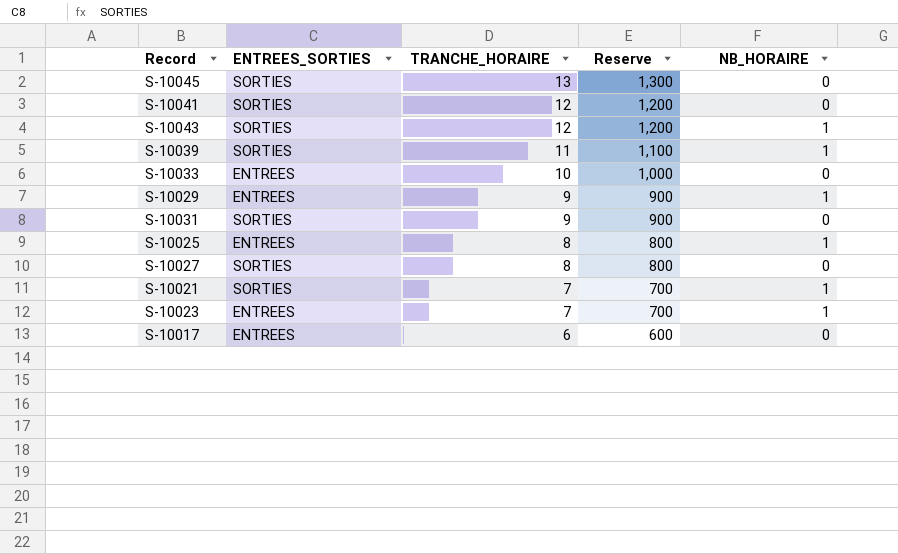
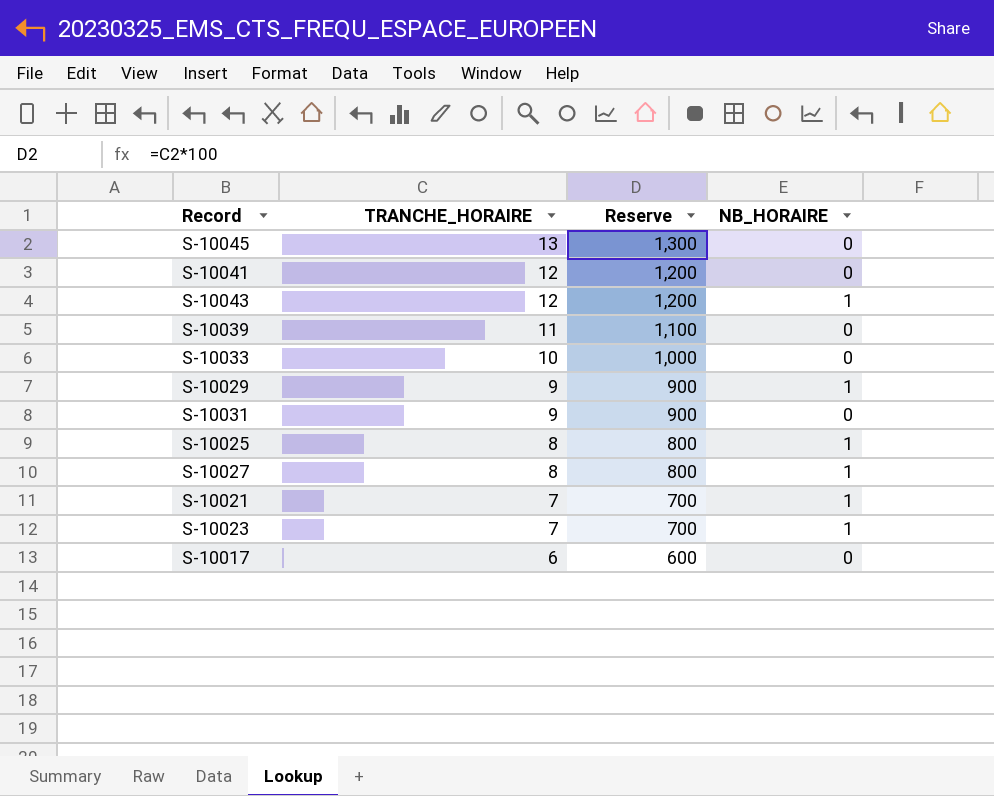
column ENTREES_SORTIES | position: 2 -> none
S-10039 | NB_HORAIRE: 1 -> 0
S-10027 | NB_HORAIRE: 0 -> 1

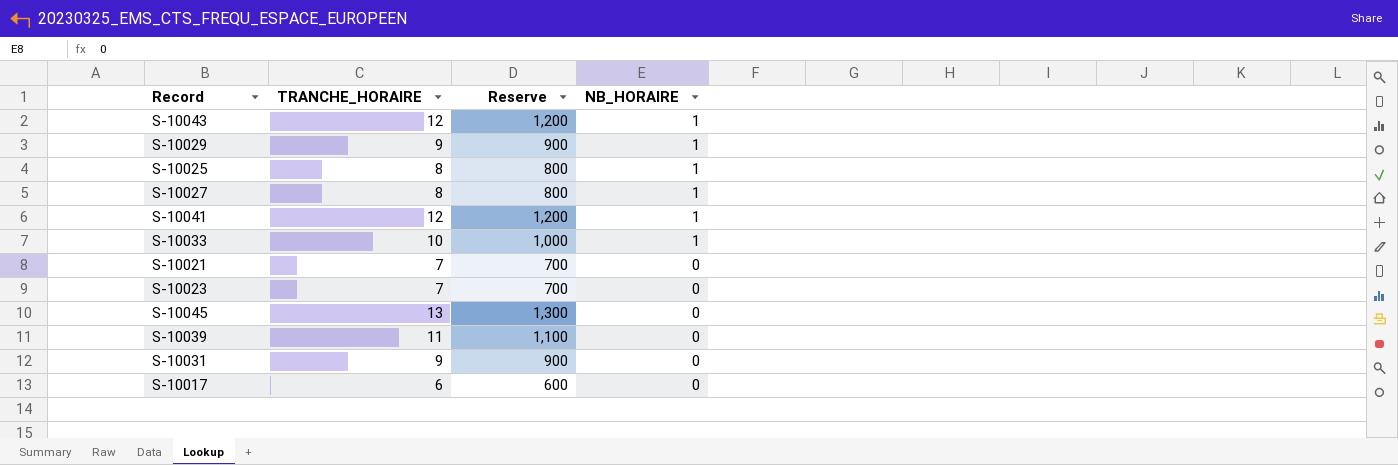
row order: TRANCHE_HORAIRE descending -> NB_HORAIRE descending
S-10041 | NB_HORAIRE: 0 -> 1
S-10033 | NB_HORAIRE: 0 -> 1
S-10021 | NB_HORAIRE: 1 -> 0
S-10023 | NB_HORAIRE: 1 -> 0

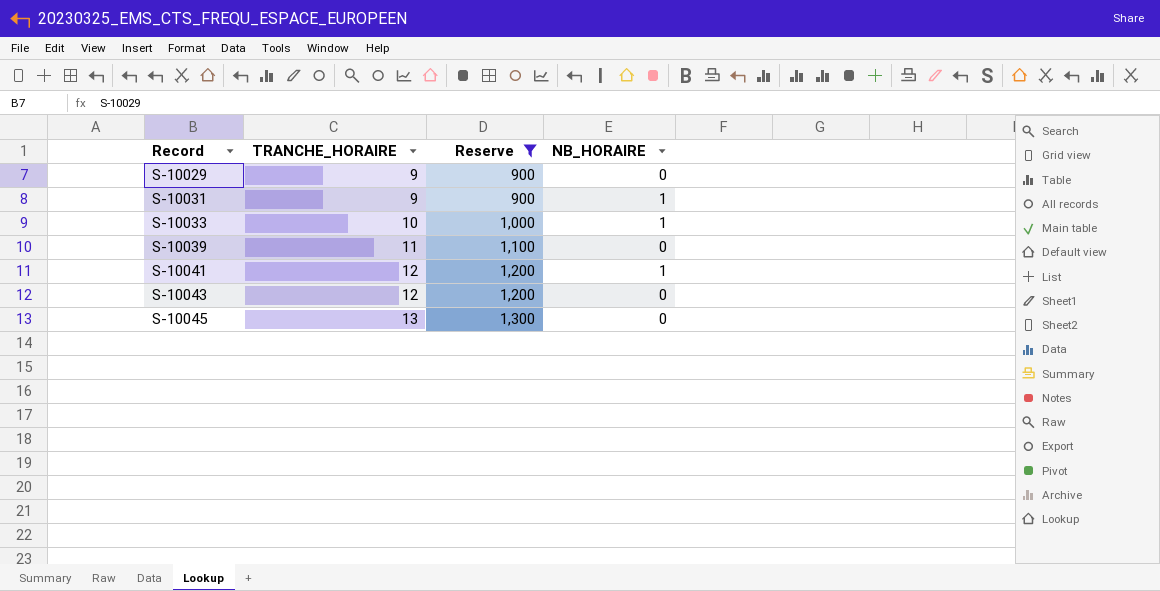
filter: none -> Reserve >= 900
row order: NB_HORAIRE descending -> Record ascending
S-10029 | NB_HORAIRE: 1 -> 0
S-10031 | NB_HORAIRE: 0 -> 1
S-10043 | NB_HORAIRE: 1 -> 0

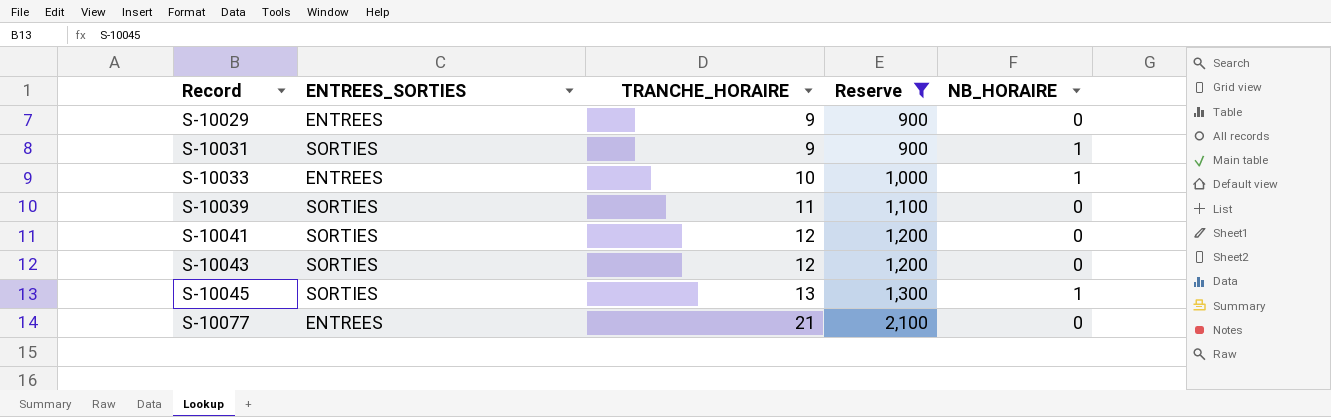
column ENTREES_SORTIES | position: none -> 2
S-10041 | NB_HORAIRE: 1 -> 0
S-10045 | NB_HORAIRE: 0 -> 1
row S-10077: none -> ENTREES | 21 | 2,100 | 0

